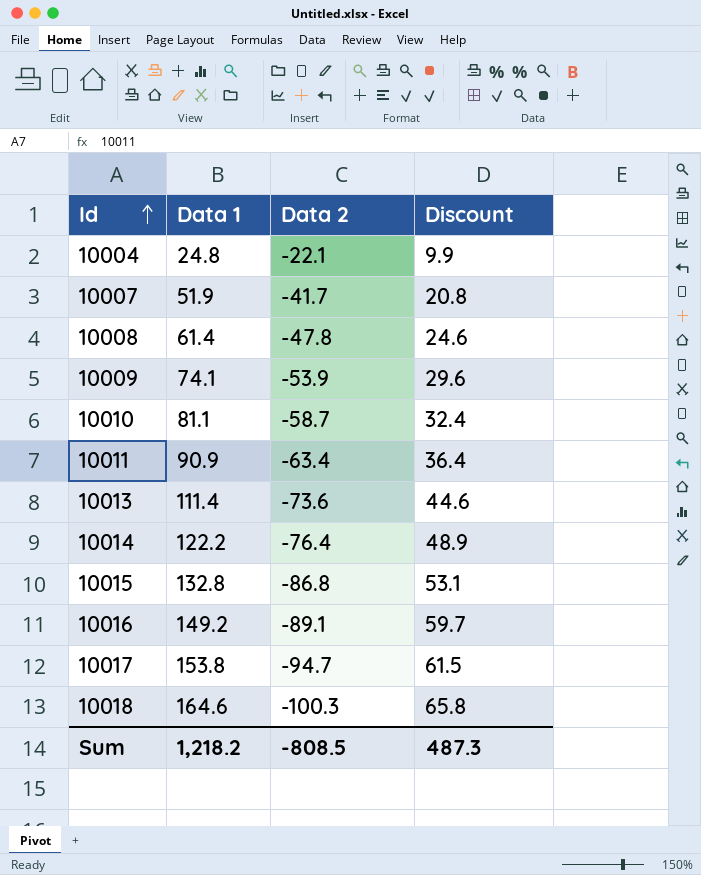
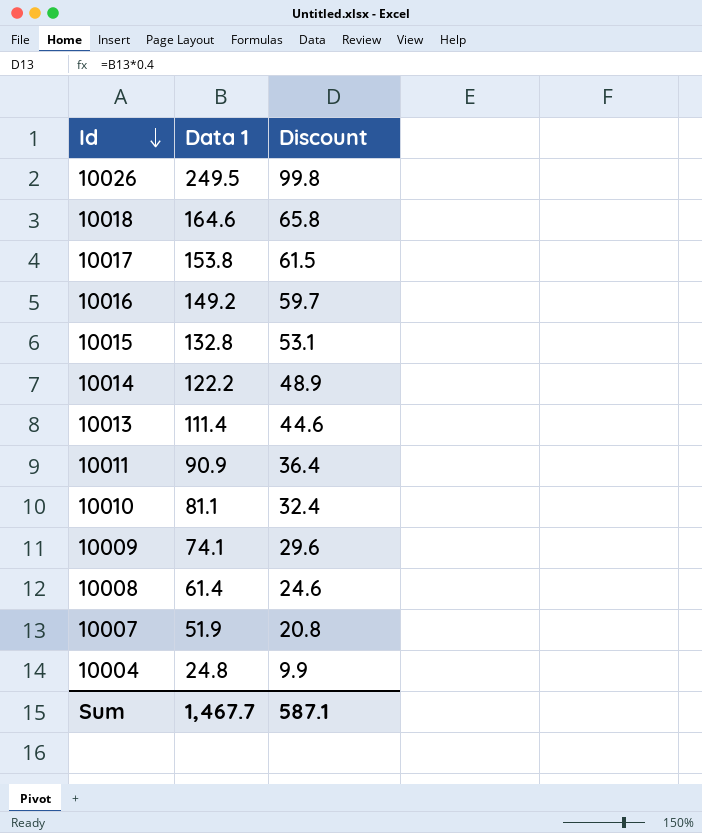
row order: Id ascending -> Id descending
column Data 2 | position: 3 -> none
row 10026: none -> 249.5 | 99.8
Sum | Data 1: 1,218.2 -> 1,467.7
Sum | Discount: 487.3 -> 587.1

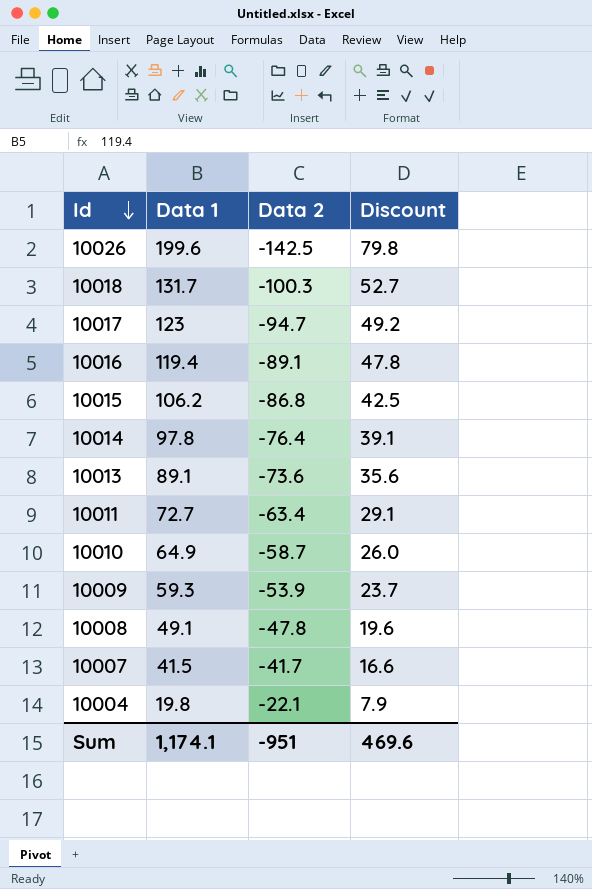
column Data 2 | position: none -> 3
10026 | Data 1: 249.5 -> 199.6
10026 | Discount: 99.8 -> 79.8
10018 | Data 1: 164.6 -> 131.7
10018 | Discount: 65.8 -> 52.7
10017 | Data 1: 153.8 -> 123
10017 | Discount: 61.5 -> 49.2
10016 | Data 1: 149.2 -> 119.4
10016 | Discount: 59.7 -> 47.8
10015 | Data 1: 132.8 -> 106.2
10015 | Discount: 53.1 -> 42.5
10014 | Data 1: 122.2 -> 97.8
10014 | Discount: 48.9 -> 39.1
10013 | Data 1: 111.4 -> 89.1
10013 | Discount: 44.6 -> 35.6
10011 | Data 1: 90.9 -> 72.7
10011 | Discount: 36.4 -> 29.1
10010 | Data 1: 81.1 -> 64.9
10010 | Discount: 32.4 -> 26.0
10009 | Data 1: 74.1 -> 59.3
10009 | Discount: 29.6 -> 23.7
10008 | Data 1: 61.4 -> 49.1
10008 | Discount: 24.6 -> 19.6
10007 | Data 1: 51.9 -> 41.5
10007 | Discount: 20.8 -> 16.6
10004 | Data 1: 24.8 -> 19.8
10004 | Discount: 9.9 -> 7.9
Sum | Data 1: 1,467.7 -> 1,174.1
Sum | Discount: 587.1 -> 469.6

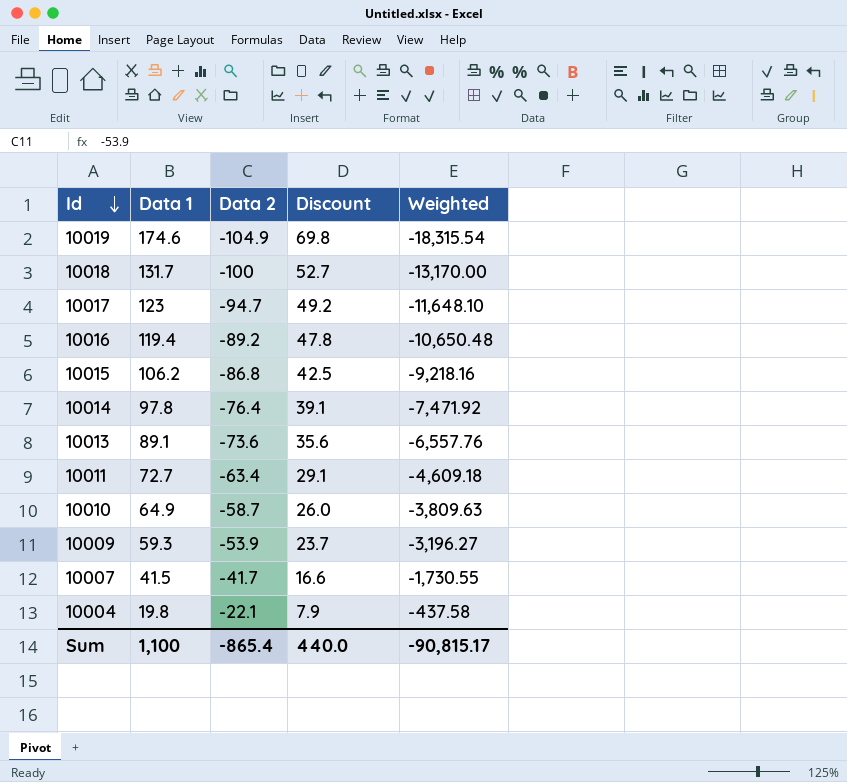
column Weighted | formula: none -> [Data 1] * [Data 2]
row 10026: 199.6 | -142.5 | 79.8 -> none
row 10008: 49.1 | -47.8 | 19.6 -> none
row 10019: none -> 174.6 | -104.9 | 69.8 | -18,315.54
10018 | Data 2: -100.3 -> -100
10016 | Data 2: -89.1 -> -89.2
Sum | Data 1: 1,174.1 -> 1,100
Sum | Data 2: -951 -> -865.4
Sum | Discount: 469.6 -> 440.0

